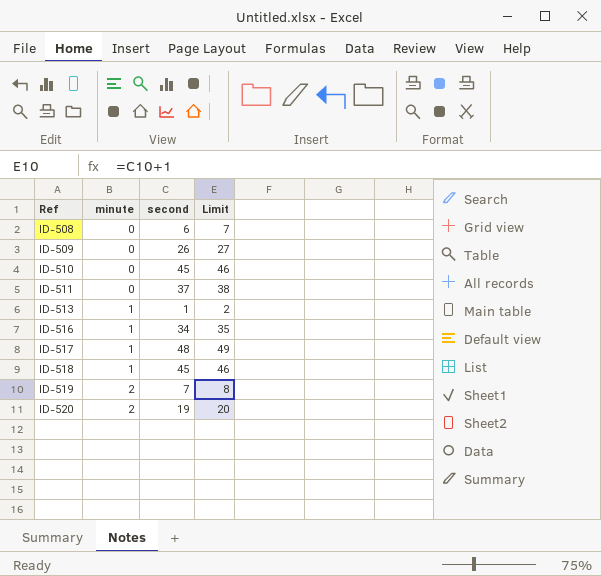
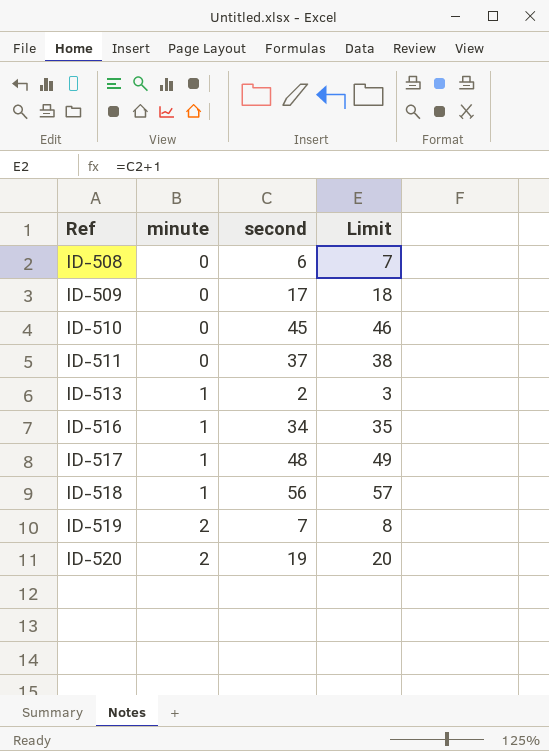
ID-509 | second: 26 -> 17
ID-509 | Limit: 27 -> 18
ID-513 | second: 1 -> 2
ID-513 | Limit: 2 -> 3
ID-518 | second: 45 -> 56
ID-518 | Limit: 46 -> 57

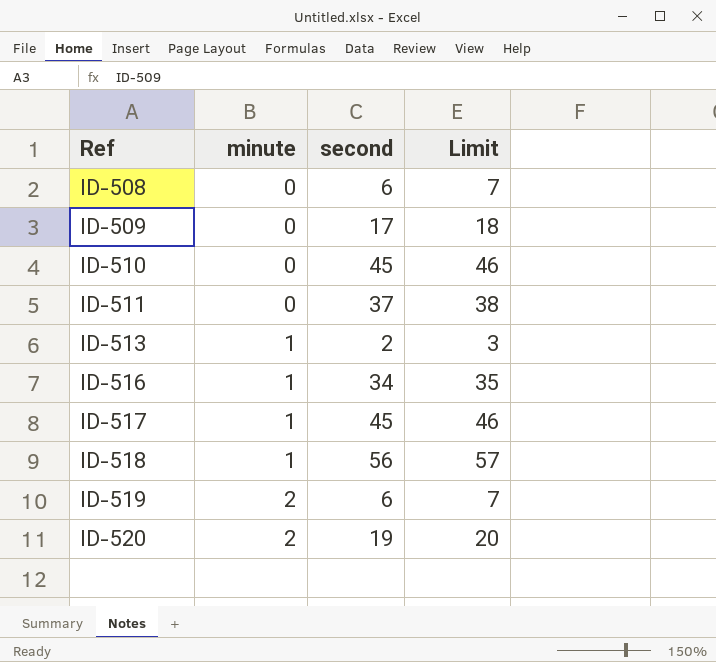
ID-517 | second: 48 -> 45
ID-517 | Limit: 49 -> 46
ID-519 | second: 7 -> 6
ID-519 | Limit: 8 -> 7

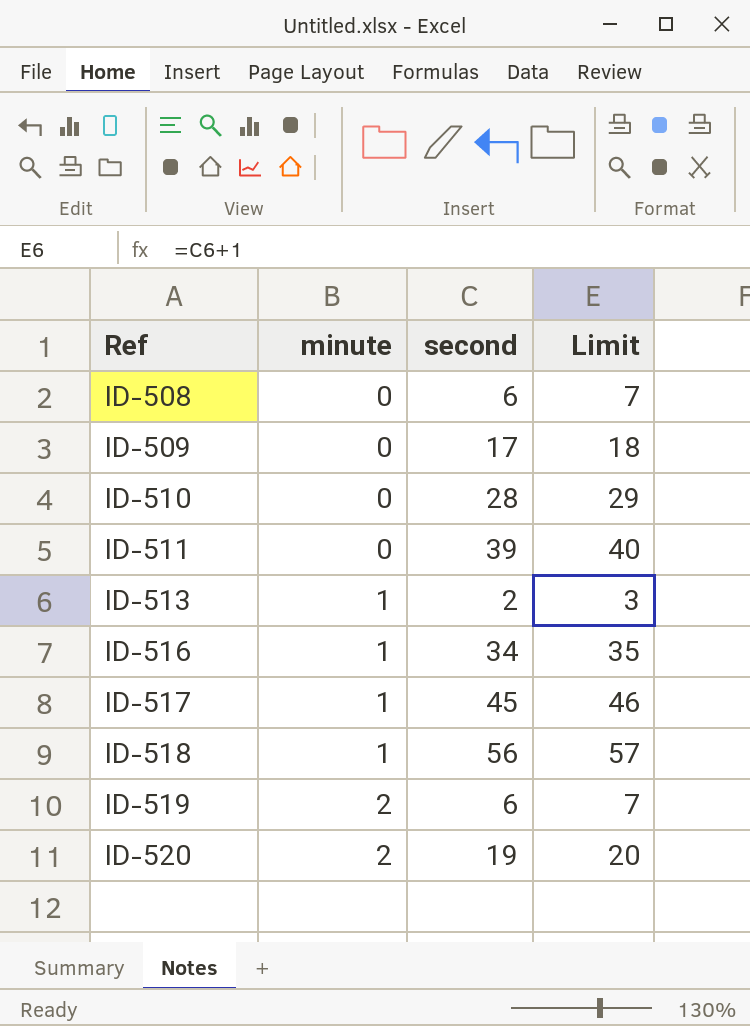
ID-510 | second: 45 -> 28
ID-510 | Limit: 46 -> 29
ID-511 | second: 37 -> 39
ID-511 | Limit: 38 -> 40

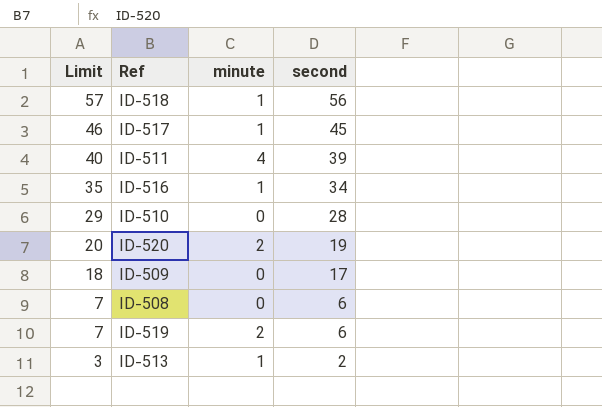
row order: Ref ascending -> Limit descending
column Limit | position: 4 -> 1
ID-511 | minute: 0 -> 4

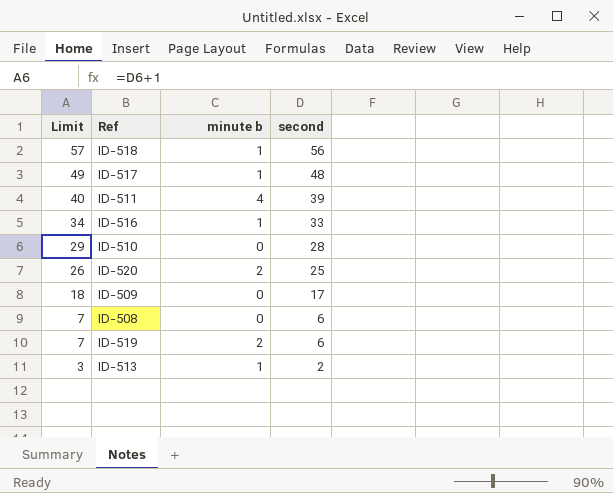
column name: minute -> minute b
ID-517 | Limit: 46 -> 49
ID-517 | second: 45 -> 48
ID-516 | Limit: 35 -> 34
ID-516 | second: 34 -> 33
ID-520 | Limit: 20 -> 26
ID-520 | second: 19 -> 25

